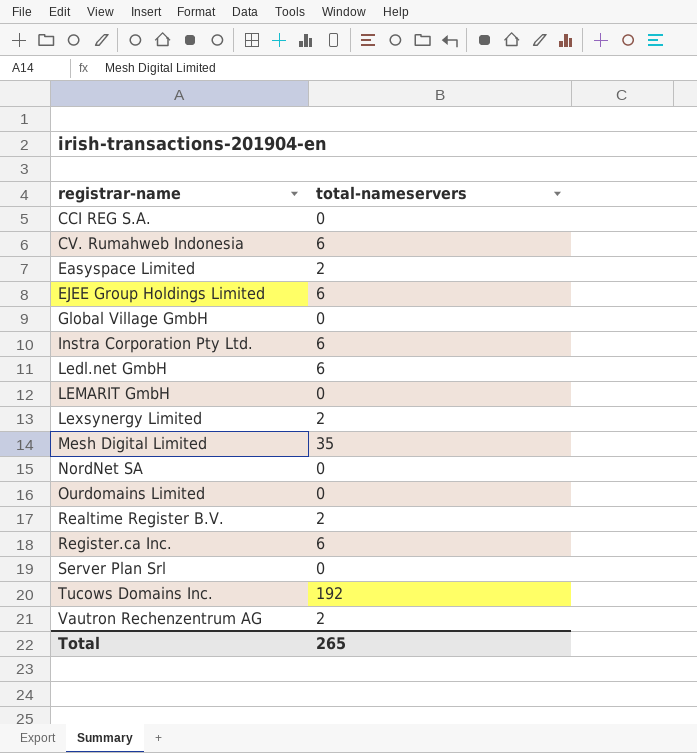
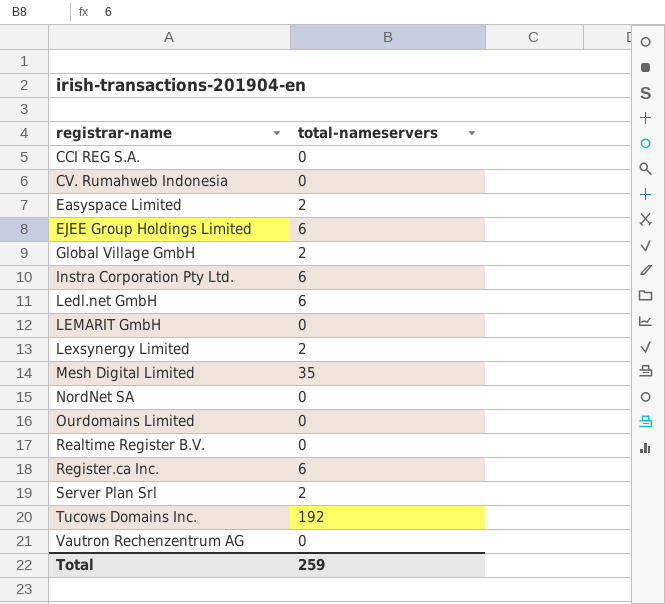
CV. Rumahweb Indonesia | total-nameservers: 6 -> 0
Global Village GmbH | total-nameservers: 0 -> 2
Realtime Register B.V. | total-nameservers: 2 -> 0
Server Plan Srl | total-nameservers: 0 -> 2
Vautron Rechenzentrum AG | total-nameservers: 2 -> 0
Total | total-nameservers: 265 -> 259

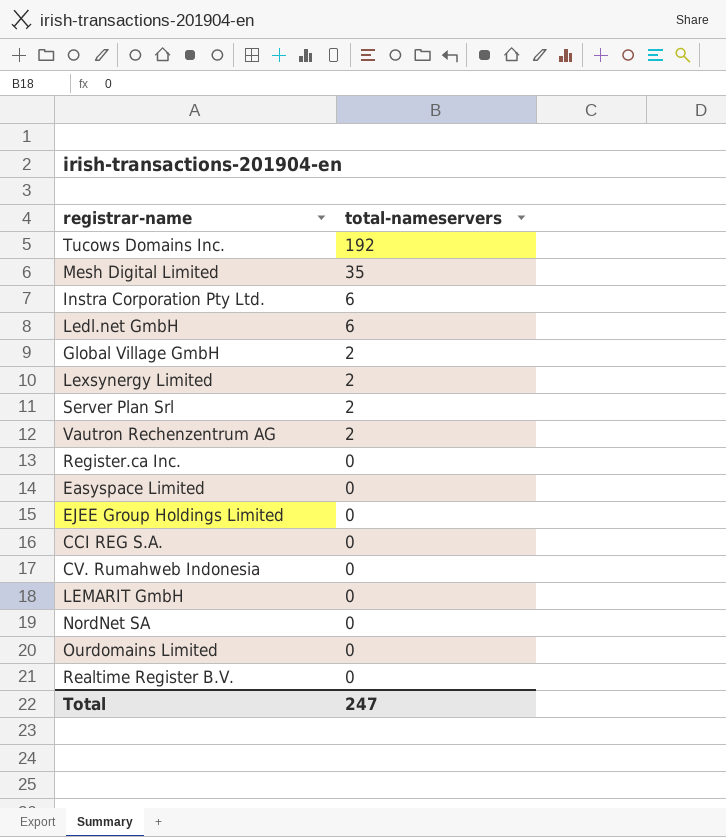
row order: registrar-name ascending -> total-nameservers descending
Vautron Rechenzentrum AG | total-nameservers: 0 -> 2
Register.ca Inc. | total-nameservers: 6 -> 0
Easyspace Limited | total-nameservers: 2 -> 0
EJEE Group Holdings Limited | total-nameservers: 6 -> 0
Total | total-nameservers: 259 -> 247

